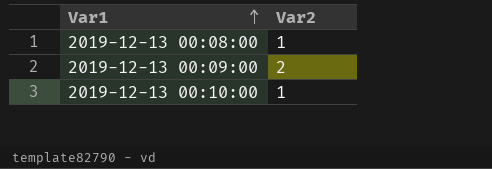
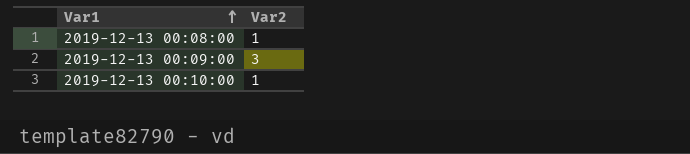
2019-12-13 00:09:00 | Var2: 2 -> 3

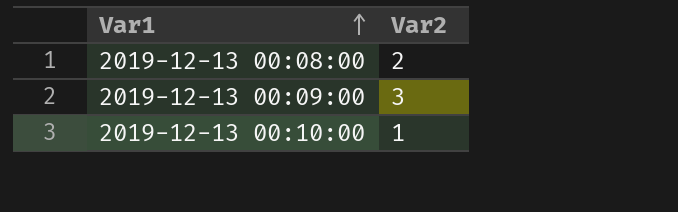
2019-12-13 00:08:00 | Var2: 1 -> 2

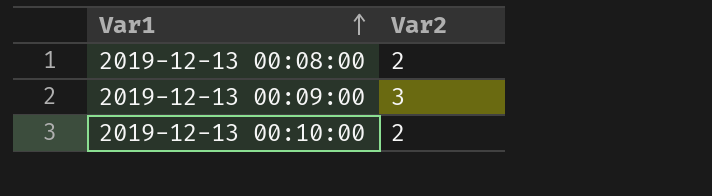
2019-12-13 00:10:00 | Var2: 1 -> 2

